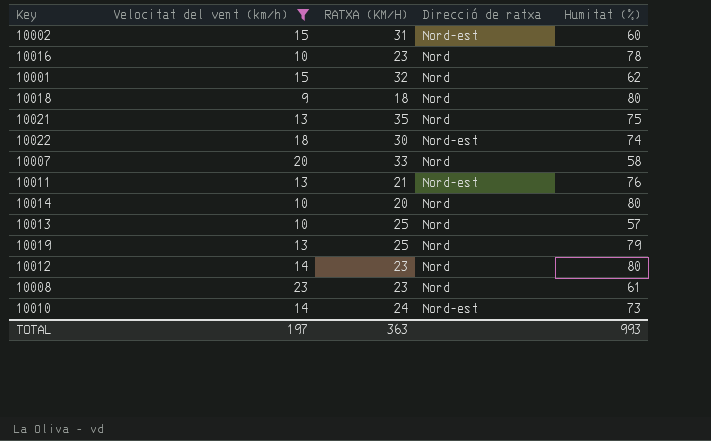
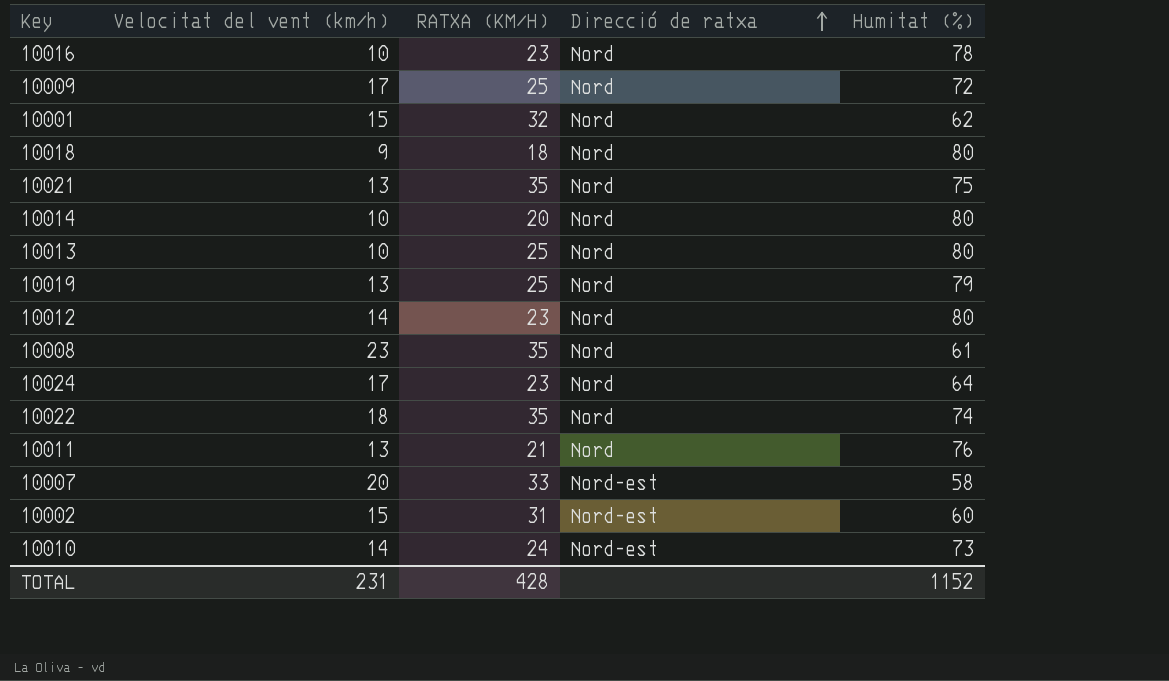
filter: Velocitat del vent (km/h) != 17 -> none
row order: none -> Direcció de ratxa ascending
10013 | Humitat (%): 57 -> 80
10008 | RATXA (KM/H): 23 -> 35
10022 | RATXA (KM/H): 30 -> 35
10022 | Direcció de ratxa: Nord-est -> Nord
10011 | Direcció de ratxa: Nord-est -> Nord
10007 | Direcció de ratxa: Nord -> Nord-est
TOTAL | Velocitat del vent (km/h): 197 -> 231
TOTAL | RATXA (KM/H): 363 -> 428
TOTAL | Humitat (%): 993 -> 1152

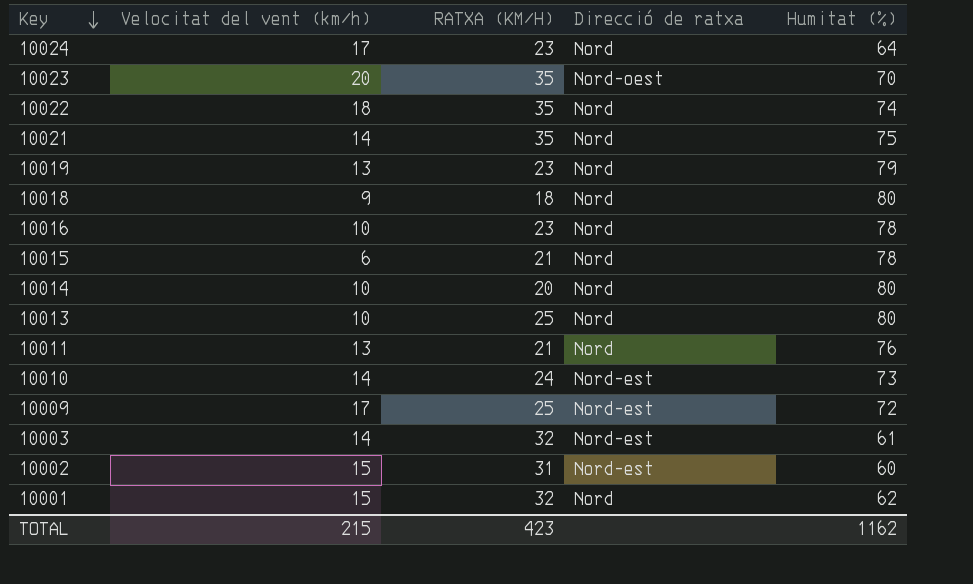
row order: Direcció de ratxa ascending -> Key descending
row 10012: 14 | 23 | Nord | 80 -> none
row 10008: 23 | 35 | Nord | 61 -> none
row 10007: 20 | 33 | Nord-est | 58 -> none
row 10023: none -> 20 | 35 | Nord-oest | 70
10021 | Velocitat del vent (km/h): 13 -> 14
10019 | RATXA (KM/H): 25 -> 23
row 10015: none -> 6 | 21 | Nord | 78
10009 | Direcció de ratxa: Nord -> Nord-est
row 10003: none -> 14 | 32 | Nord-est | 61
TOTAL | Velocitat del vent (km/h): 231 -> 215
TOTAL | RATXA (KM/H): 428 -> 423
TOTAL | Humitat (%): 1152 -> 1162

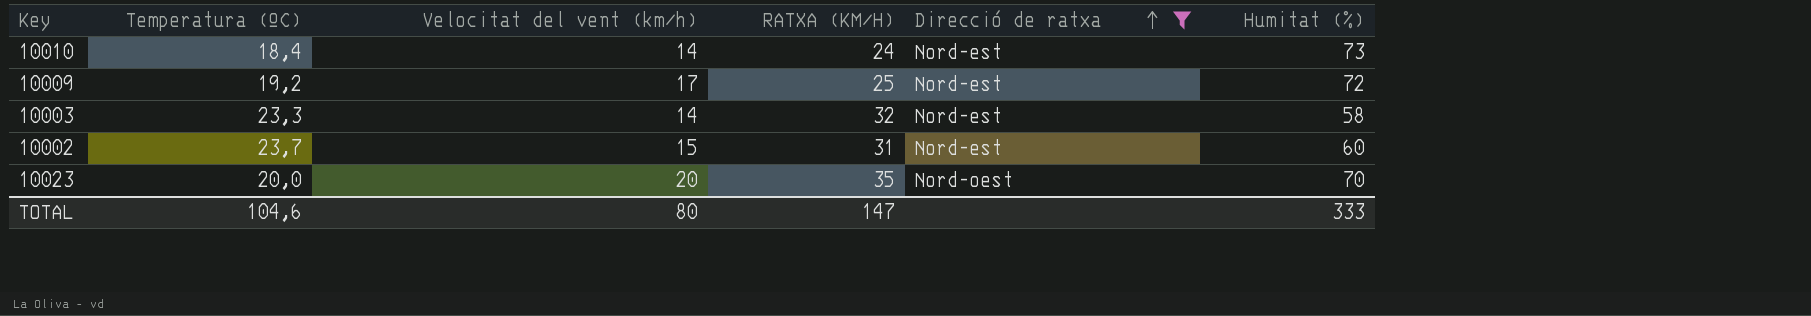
filter: none -> Direcció de ratxa != Nord
row order: Key descending -> Direcció de ratxa ascending
column Temperatura (ºC) | position: none -> 2
10003 | Humitat (%): 61 -> 58
TOTAL | Velocitat del vent (km/h): 215 -> 80
TOTAL | RATXA (KM/H): 423 -> 147
TOTAL | Humitat (%): 1162 -> 333

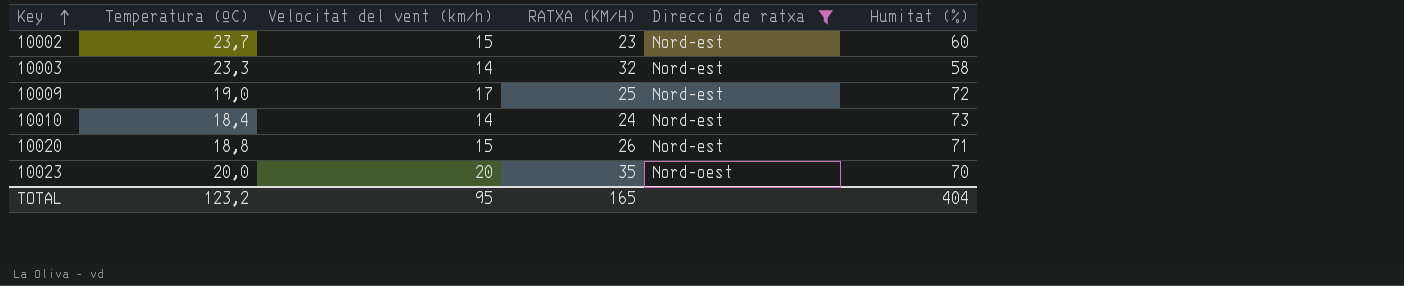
row order: Direcció de ratxa ascending -> Key ascending
10002 | RATXA (KM/H): 31 -> 23
10009 | Temperatura (ºC): 19,2 -> 19,0
row 10020: none -> 18,8 | 15 | 26 | Nord-est | 71
TOTAL | Temperatura (ºC): 104,6 -> 123,2
TOTAL | Velocitat del vent (km/h): 80 -> 95
TOTAL | RATXA (KM/H): 147 -> 165
TOTAL | Humitat (%): 333 -> 404

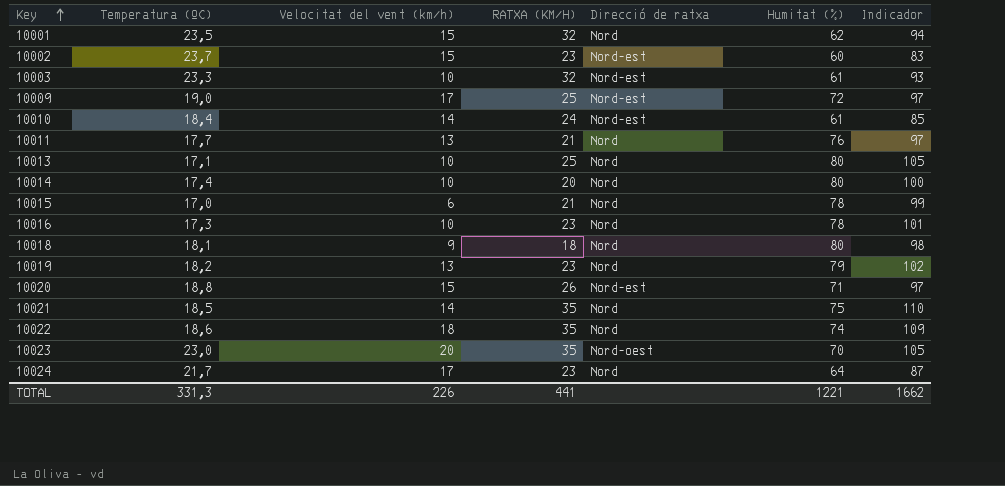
filter: Direcció de ratxa != Nord -> none
column Indicador | formula: none -> [RATXA (KM/H)] + [Humitat (%)]
10003 | Velocitat del vent (km/h): 14 -> 10
10003 | Humitat (%): 58 -> 61
10010 | Humitat (%): 73 -> 61
10023 | Temperatura (ºC): 20,0 -> 23,0
TOTAL | Temperatura (ºC): 123,2 -> 331,3
TOTAL | Velocitat del vent (km/h): 95 -> 226
TOTAL | RATXA (KM/H): 165 -> 441
TOTAL | Humitat (%): 404 -> 1221

